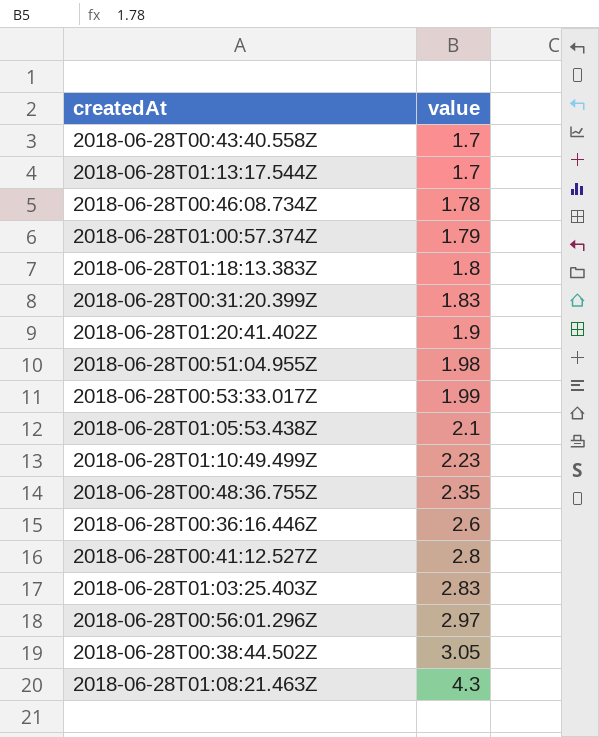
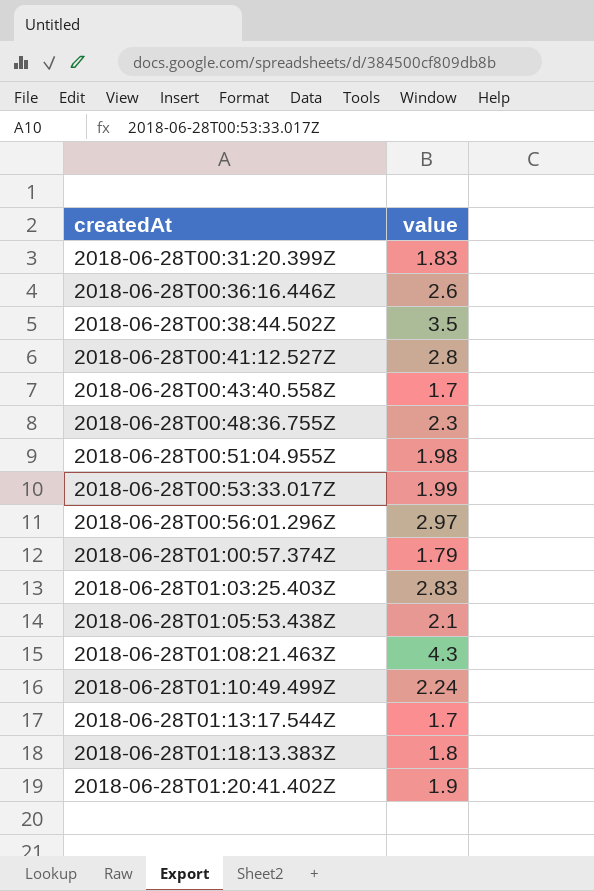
row order: value ascending -> createdAt ascending
row 2018-06-28T00:46:08.734Z: 1.78 -> none
2018-06-28T00:38:44.502Z | value: 3.05 -> 3.5
2018-06-28T00:48:36.755Z | value: 2.35 -> 2.3
2018-06-28T01:10:49.499Z | value: 2.23 -> 2.24

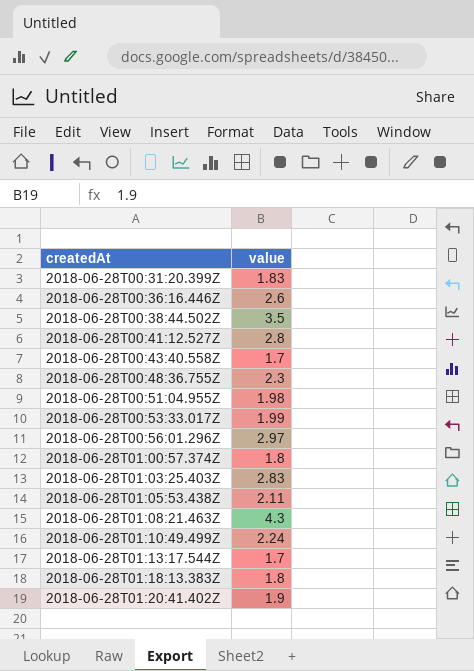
2018-06-28T01:00:57.374Z | value: 1.79 -> 1.8
2018-06-28T01:05:53.438Z | value: 2.1 -> 2.11

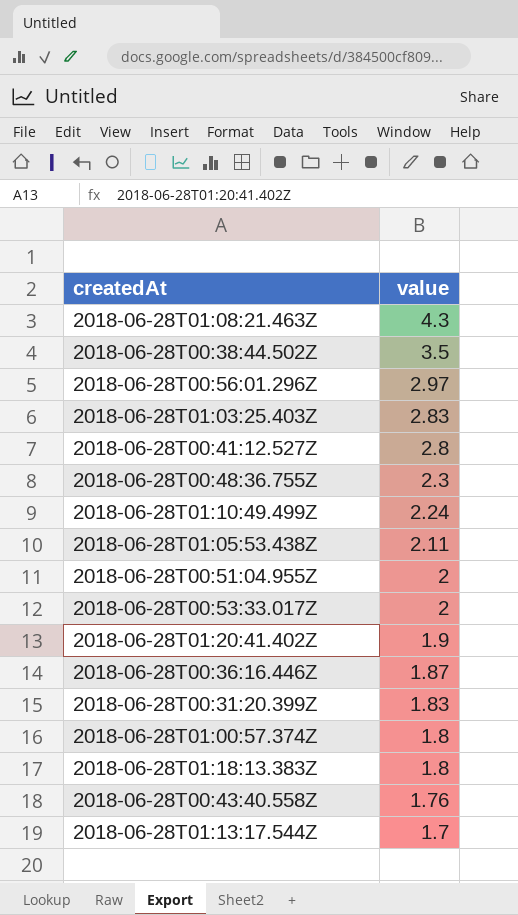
row order: createdAt ascending -> value descending
2018-06-28T00:51:04.955Z | value: 1.98 -> 2
2018-06-28T00:53:33.017Z | value: 1.99 -> 2
2018-06-28T00:36:16.446Z | value: 2.6 -> 1.87
2018-06-28T00:43:40.558Z | value: 1.7 -> 1.76

